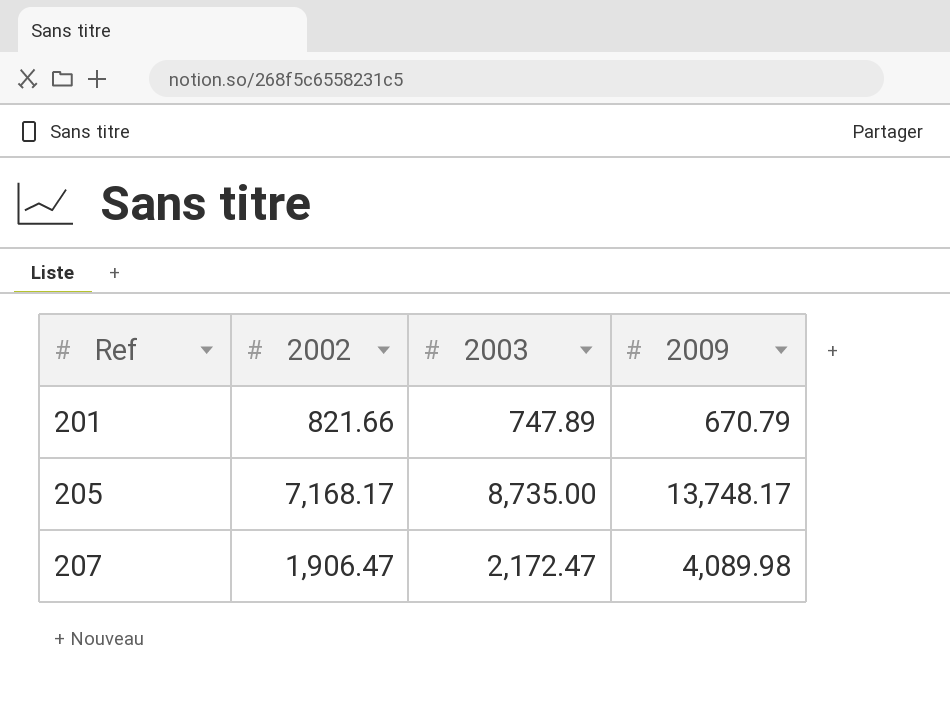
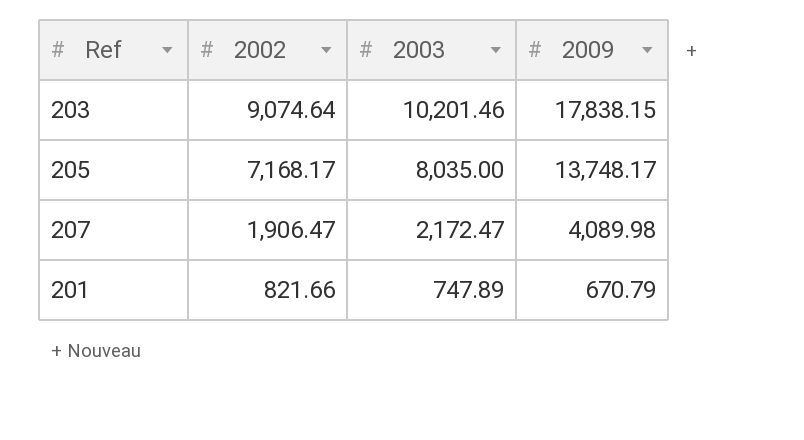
row order: Ref ascending -> 2002 descending
row 203: none -> 9,074.64 | 10,201.46 | 17,838.15
205 | 2003: 8,735.00 -> 8,035.00

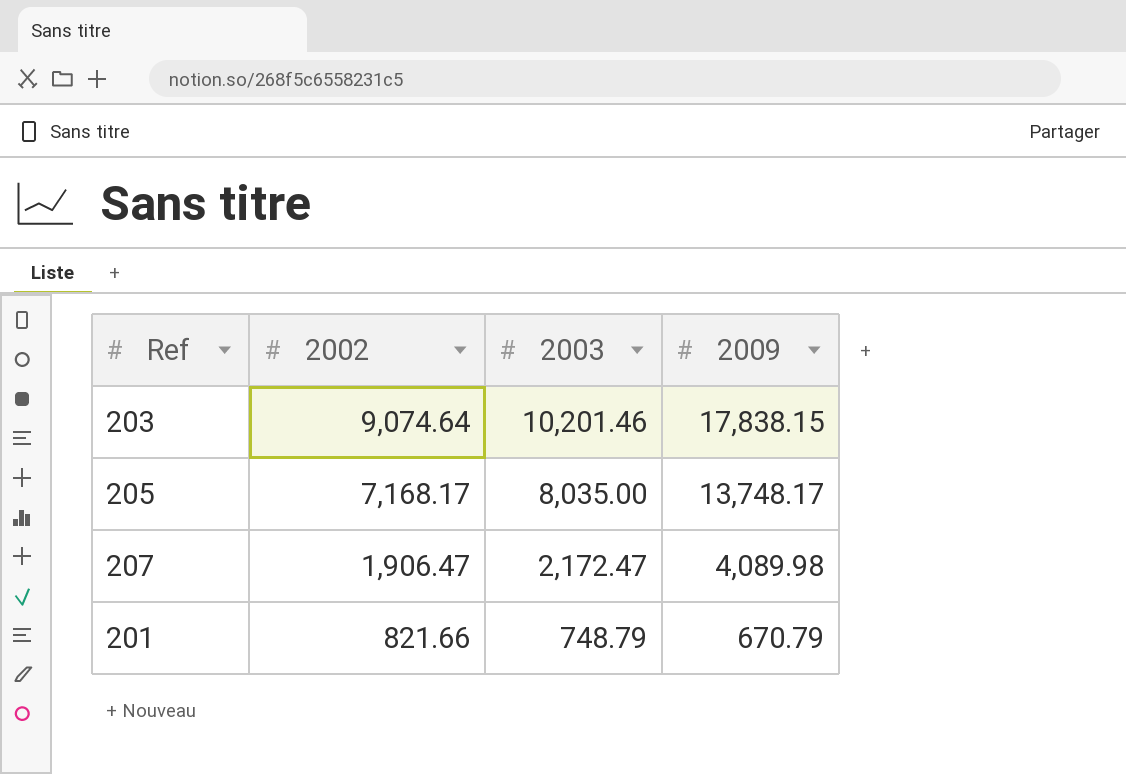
201 | 2003: 747.89 -> 748.79

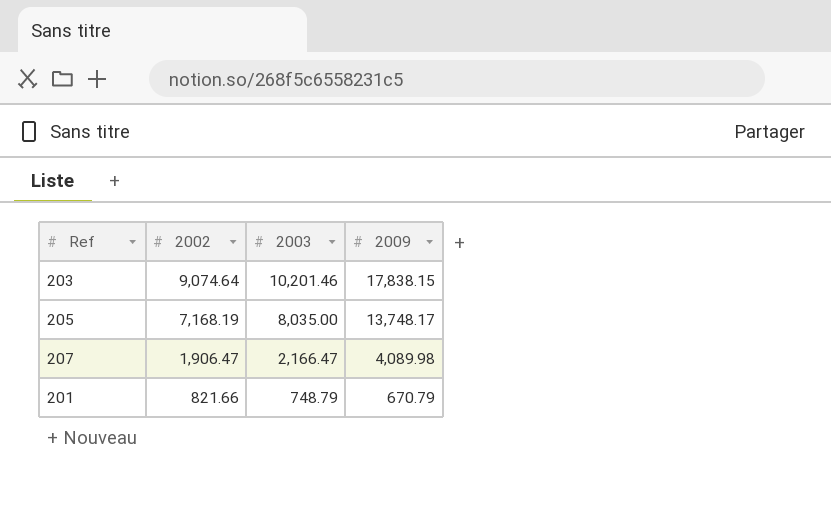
205 | 2002: 7,168.17 -> 7,168.19
207 | 2003: 2,172.47 -> 2,166.47

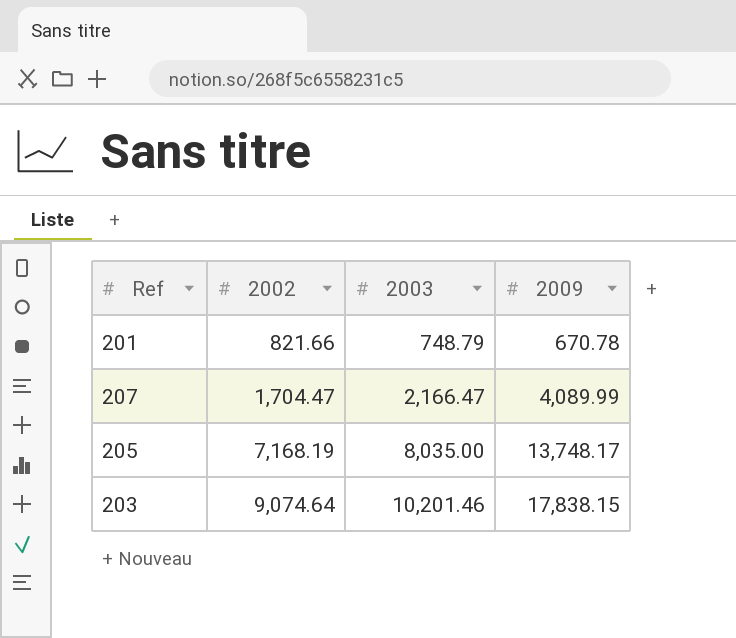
row order: 2002 descending -> 2002 ascending
201 | 2009: 670.79 -> 670.78
207 | 2002: 1,906.47 -> 1,704.47
207 | 2009: 4,089.98 -> 4,089.99

